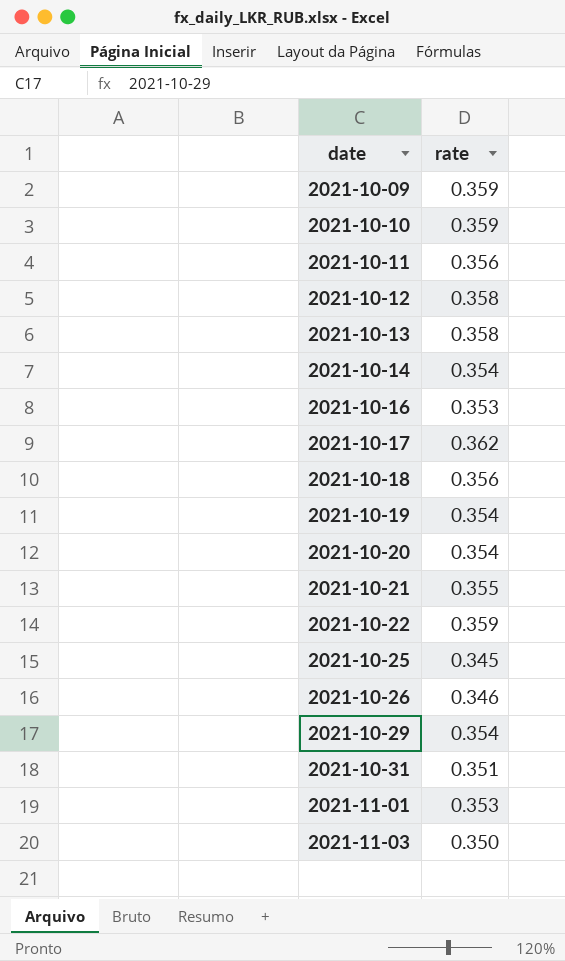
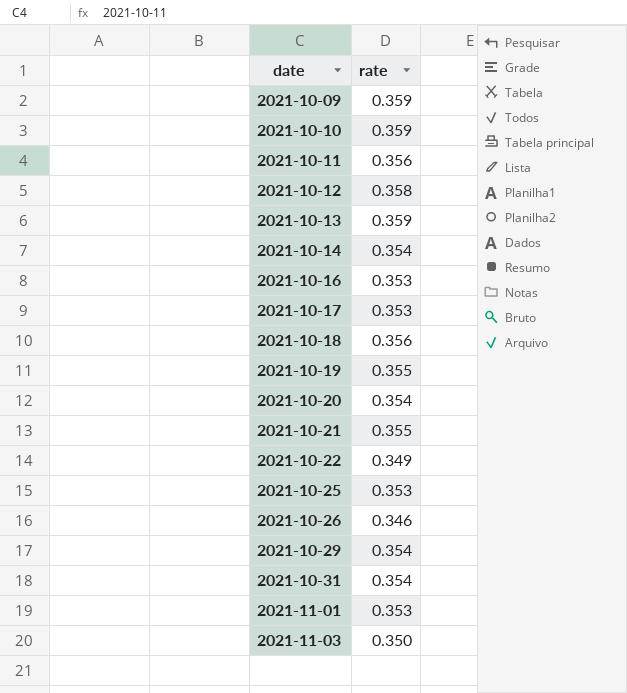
2021-10-13 | rate: 0.358 -> 0.359
2021-10-17 | rate: 0.362 -> 0.353
2021-10-19 | rate: 0.354 -> 0.355
2021-10-22 | rate: 0.359 -> 0.349
2021-10-25 | rate: 0.345 -> 0.353
2021-10-31 | rate: 0.351 -> 0.354

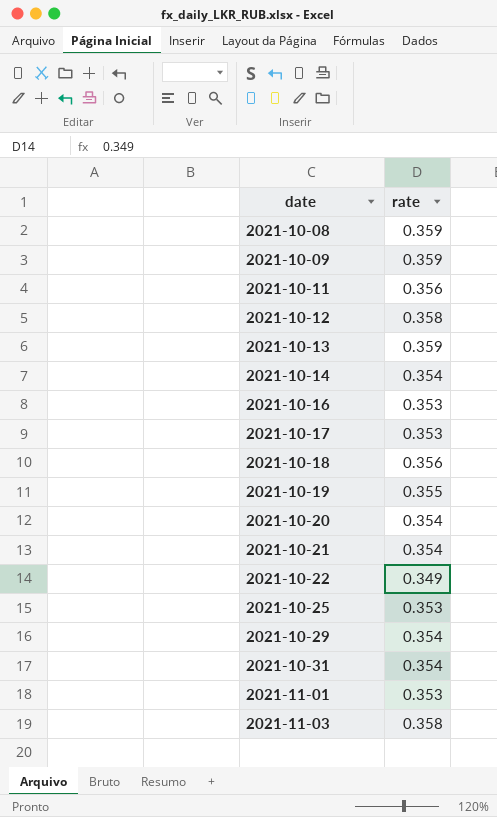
row 2021-10-10: 0.359 -> none
row 2021-10-26: 0.346 -> none
row 2021-10-08: none -> 0.359
2021-10-21 | rate: 0.355 -> 0.354
2021-11-03 | rate: 0.350 -> 0.358

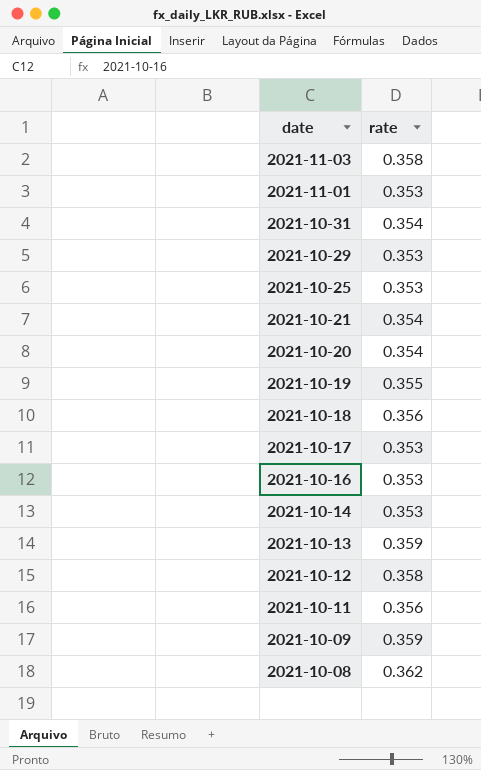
row order: date ascending -> date descending
row 2021-10-22: 0.349 -> none
2021-10-29 | rate: 0.354 -> 0.353
2021-10-14 | rate: 0.354 -> 0.353
2021-10-08 | rate: 0.359 -> 0.362

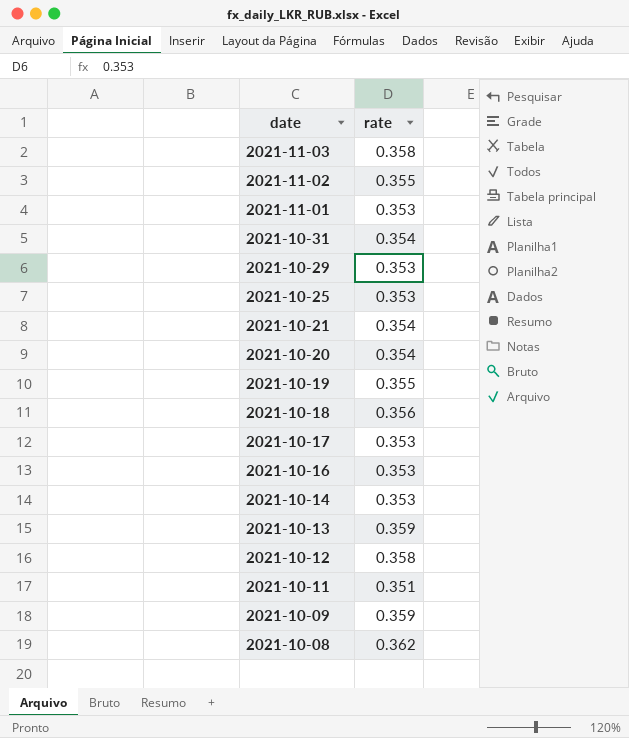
row 2021-11-02: none -> 0.355
2021-10-11 | rate: 0.356 -> 0.351

